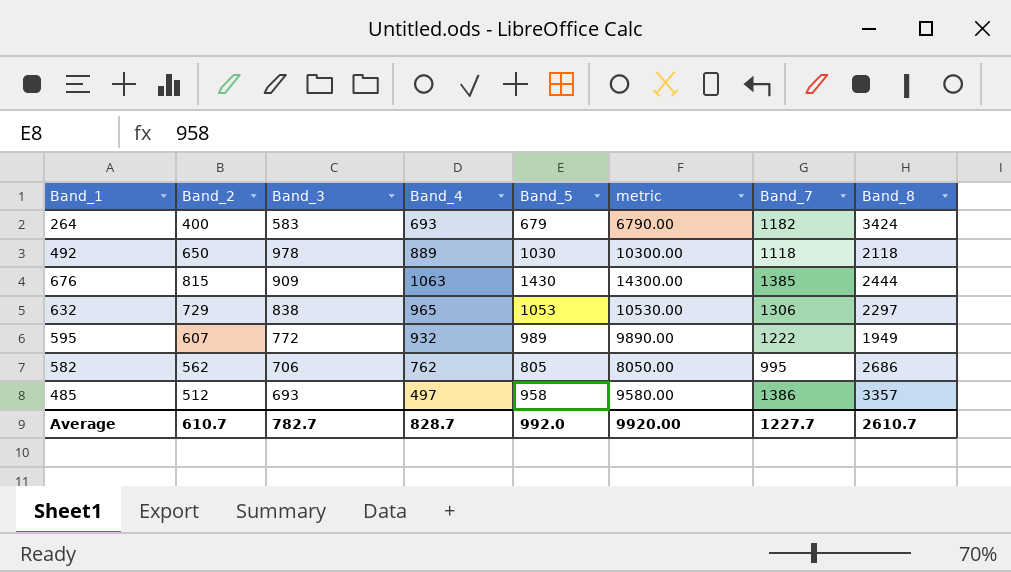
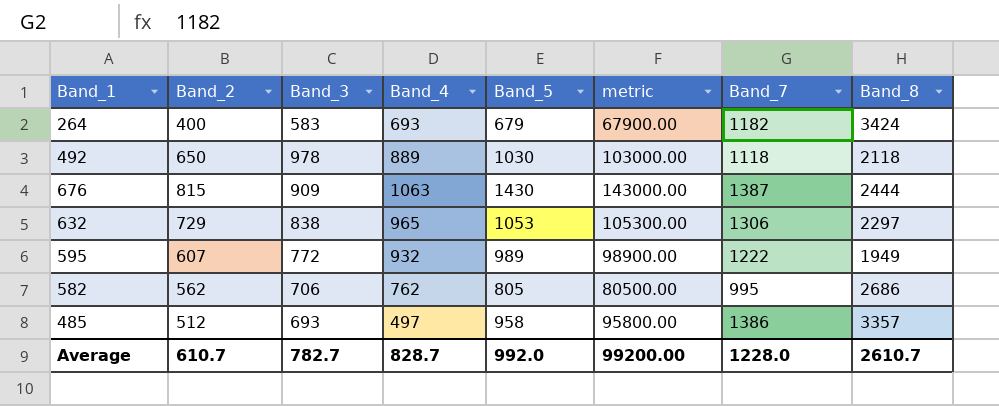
column metric | formula: [Band_5] * 10 -> [Band_5] * 100
676 | Band_7: 1385 -> 1387
Average | metric: 9920.00 -> 99200.00
Average | Band_7: 1227.7 -> 1228.0

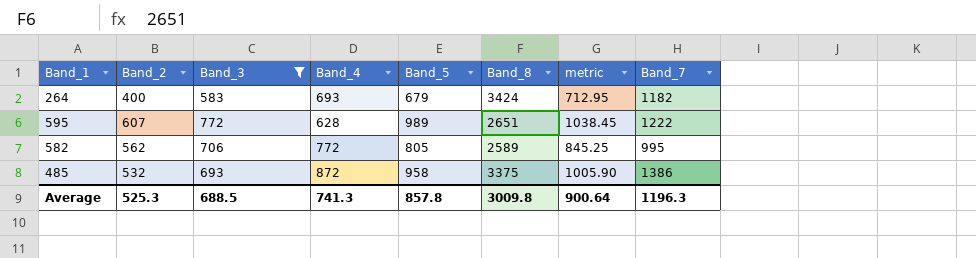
filter: none -> Band_3 <= 772
column Band_8 | position: 8 -> 6
column metric | formula: [Band_5] * 100 -> [Band_5] * 1.05
595 | Band_4: 932 -> 628
595 | Band_8: 1949 -> 2651
582 | Band_4: 762 -> 772
582 | Band_8: 2686 -> 2589
485 | Band_2: 512 -> 532
485 | Band_4: 497 -> 872
485 | Band_8: 3357 -> 3375
Average | Band_2: 610.7 -> 525.3
Average | Band_3: 782.7 -> 688.5
Average | Band_4: 828.7 -> 741.3
Average | Band_5: 992.0 -> 857.8
Average | Band_8: 2610.7 -> 3009.8
Average | metric: 99200.00 -> 900.64
Average | Band_7: 1228.0 -> 1196.3

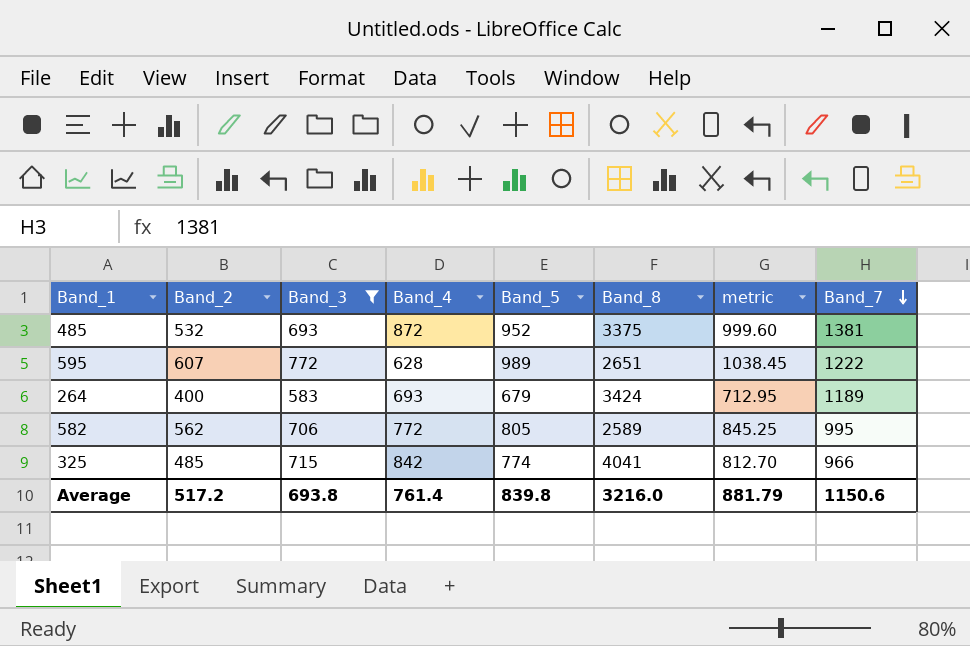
row order: none -> Band_7 descending
485 | Band_5: 958 -> 952
485 | metric: 1005.90 -> 999.60
485 | Band_7: 1386 -> 1381
264 | Band_7: 1182 -> 1189
row 325: none -> 485 | 715 | 842 | 774 | 4041 | 812.70 | 966
Average | Band_2: 525.3 -> 517.2
Average | Band_3: 688.5 -> 693.8
Average | Band_4: 741.3 -> 761.4
Average | Band_5: 857.8 -> 839.8
Average | Band_8: 3009.8 -> 3216.0
Average | metric: 900.64 -> 881.79
Average | Band_7: 1196.3 -> 1150.6

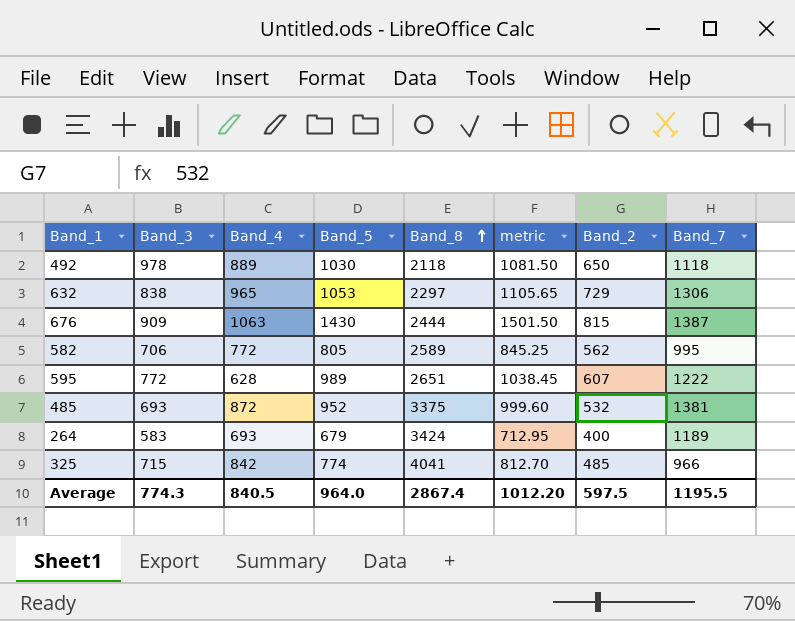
filter: Band_3 <= 772 -> none
row order: Band_7 descending -> Band_8 ascending
column Band_2 | position: 2 -> 7
Average | Band_3: 693.8 -> 774.3
Average | Band_4: 761.4 -> 840.5
Average | Band_5: 839.8 -> 964.0
Average | Band_8: 3216.0 -> 2867.4
Average | metric: 881.79 -> 1012.20
Average | Band_2: 517.2 -> 597.5
Average | Band_7: 1150.6 -> 1195.5

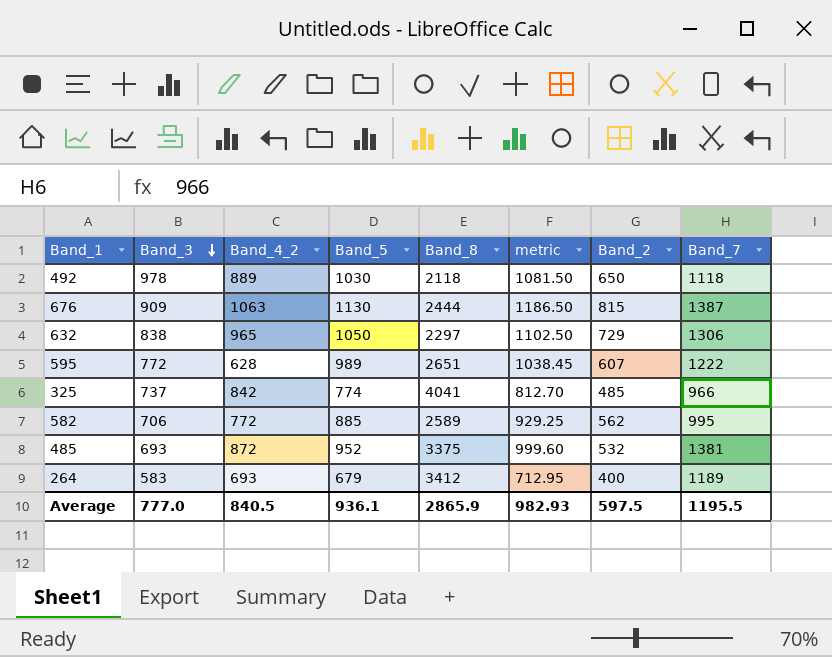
row order: Band_8 ascending -> Band_3 descending
column name: Band_4 -> Band_4_2
676 | Band_5: 1430 -> 1130
676 | metric: 1501.50 -> 1186.50
632 | Band_5: 1053 -> 1050
632 | metric: 1105.65 -> 1102.50
325 | Band_3: 715 -> 737
582 | Band_5: 805 -> 885
582 | metric: 845.25 -> 929.25
264 | Band_8: 3424 -> 3412
Average | Band_3: 774.3 -> 777.0
Average | Band_5: 964.0 -> 936.1
Average | Band_8: 2867.4 -> 2865.9
Average | metric: 1012.20 -> 982.93

